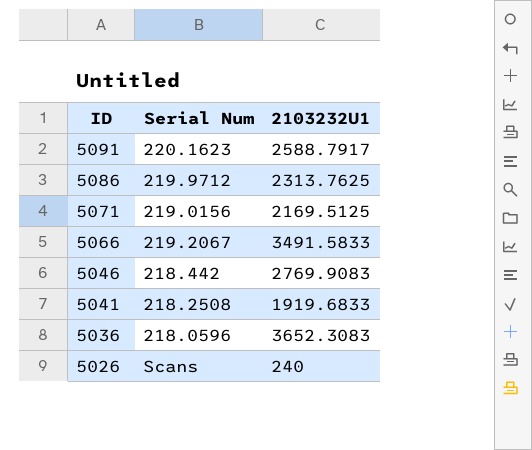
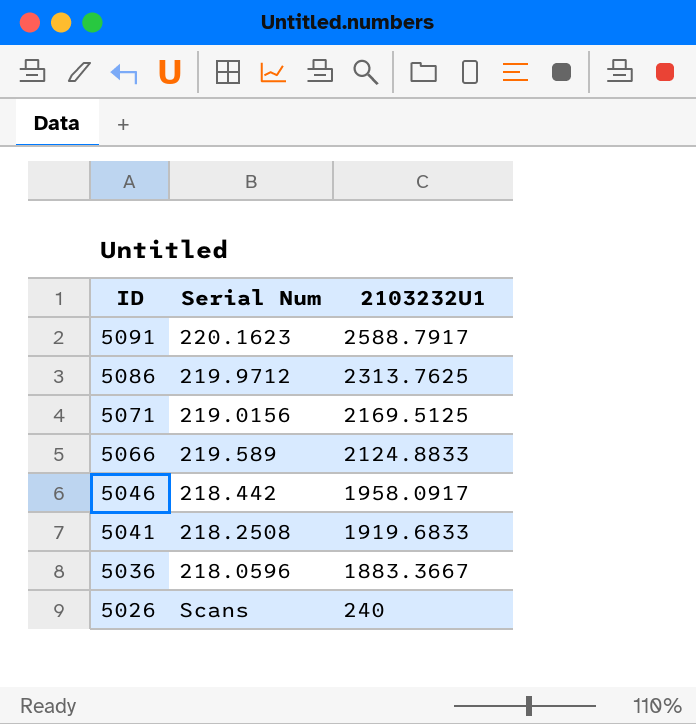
5066 | Serial Num: 219.2067 -> 219.589
5066 | 2103232U1: 3491.5833 -> 2124.8833
5046 | 2103232U1: 2769.9083 -> 1958.0917
5036 | 2103232U1: 3652.3083 -> 1883.3667

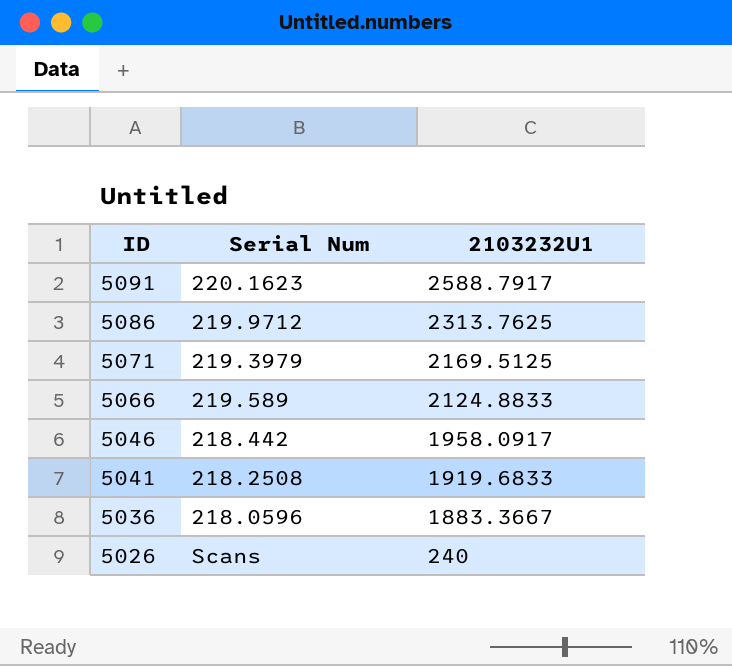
5071 | Serial Num: 219.0156 -> 219.3979

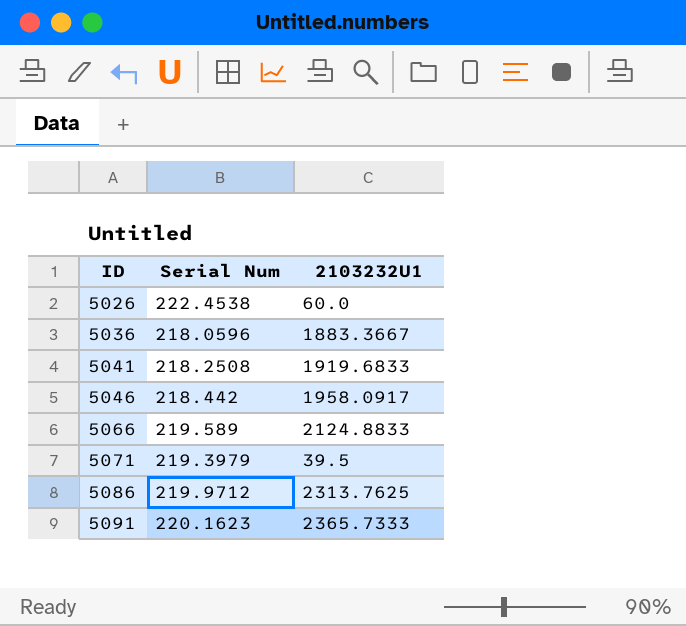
row order: ID descending -> ID ascending
5026 | Serial Num: Scans -> 222.4538
5026 | 2103232U1: 240 -> 60.0
5071 | 2103232U1: 2169.5125 -> 39.5
5091 | 2103232U1: 2588.7917 -> 2365.7333

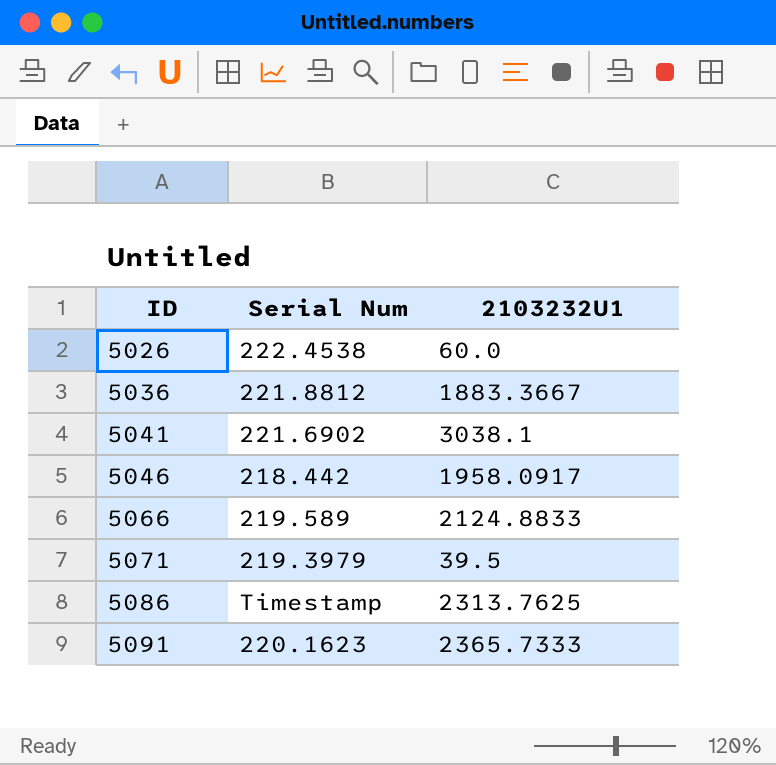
5036 | Serial Num: 218.0596 -> 221.8812
5041 | Serial Num: 218.2508 -> 221.6902
5041 | 2103232U1: 1919.6833 -> 3038.1
5086 | Serial Num: 219.9712 -> Timestamp

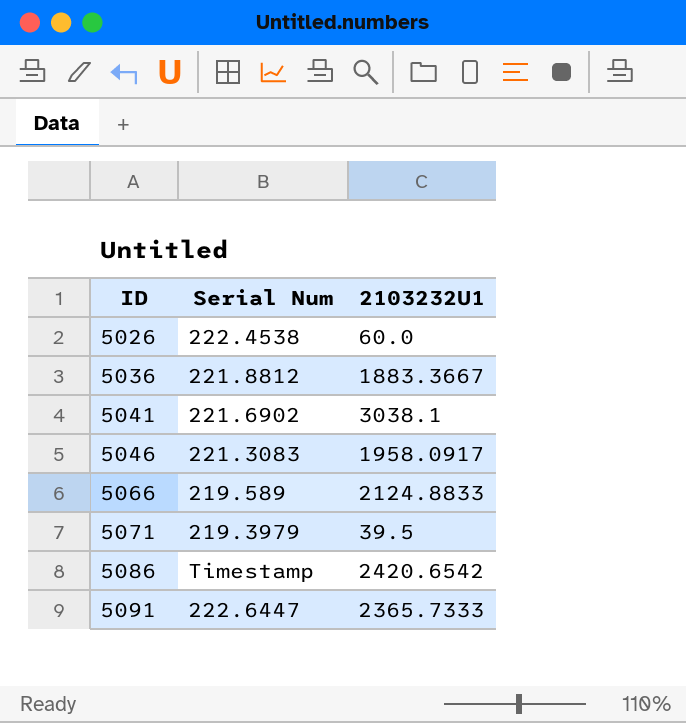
5046 | Serial Num: 218.442 -> 221.3083
5086 | 2103232U1: 2313.7625 -> 2420.6542
5091 | Serial Num: 220.1623 -> 222.6447

